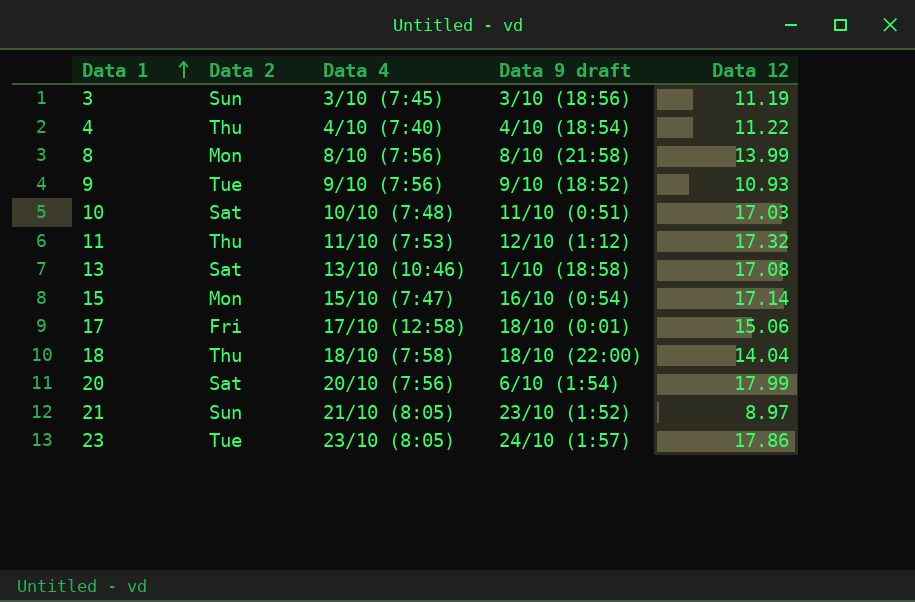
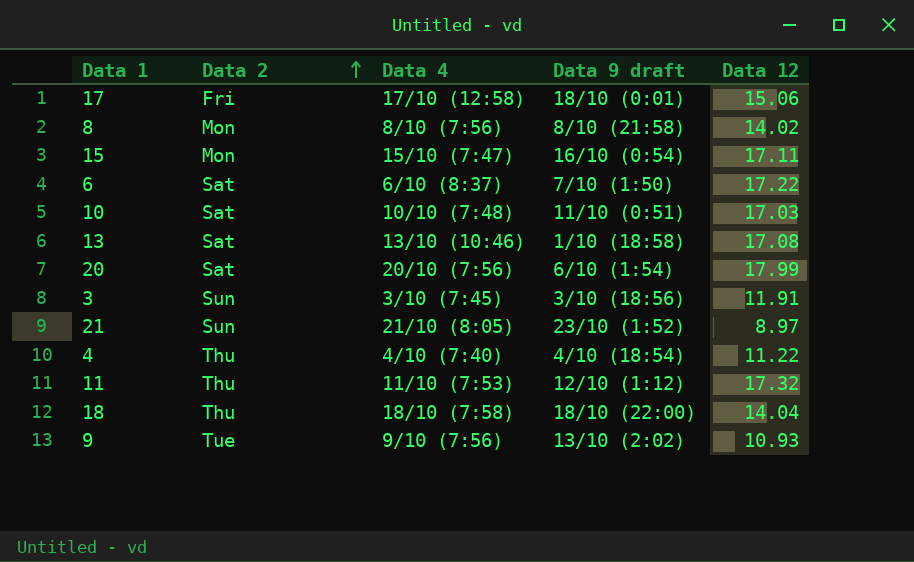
row order: Data 1 ascending -> Data 2 ascending
row 23: Tue | 23/10 (8:05) | 24/10 (1:57) | 17.86 -> none
8 | Data 12: 13.99 -> 14.02
15 | Data 12: 17.14 -> 17.11
row 6: none -> Sat | 6/10 (8:37) | 7/10 (1:50) | 17.22
3 | Data 12: 11.19 -> 11.91
9 | Data 9 draft: 9/10 (18:52) -> 13/10 (2:02)

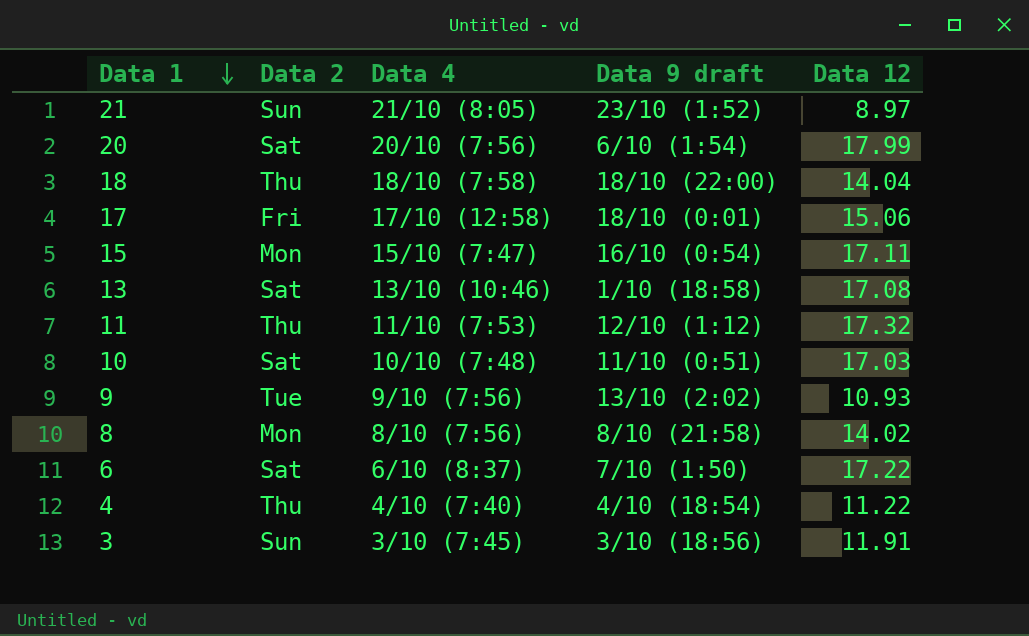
row order: Data 2 ascending -> Data 1 descending

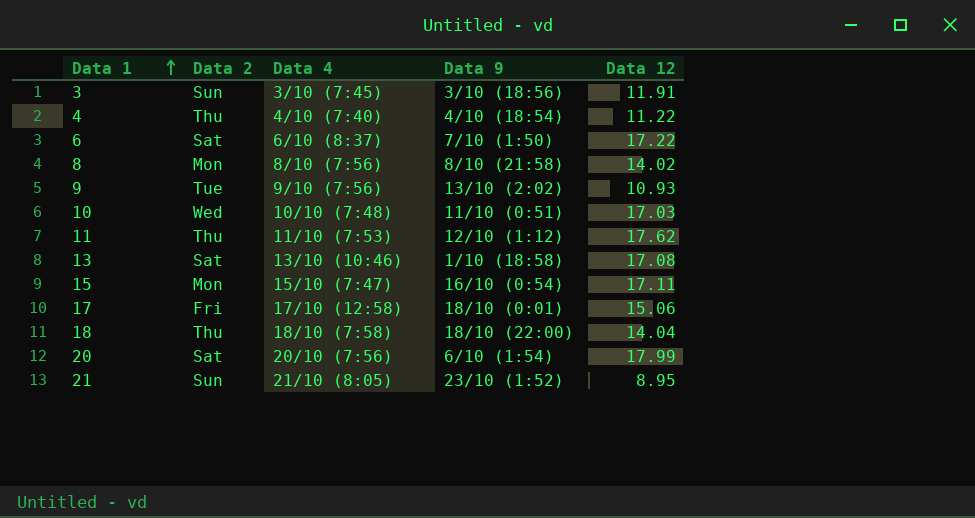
row order: Data 1 descending -> Data 1 ascending
column name: Data 9 draft -> Data 9
10 | Data 2: Sat -> Wed
11 | Data 12: 17.32 -> 17.62
21 | Data 12: 8.97 -> 8.95

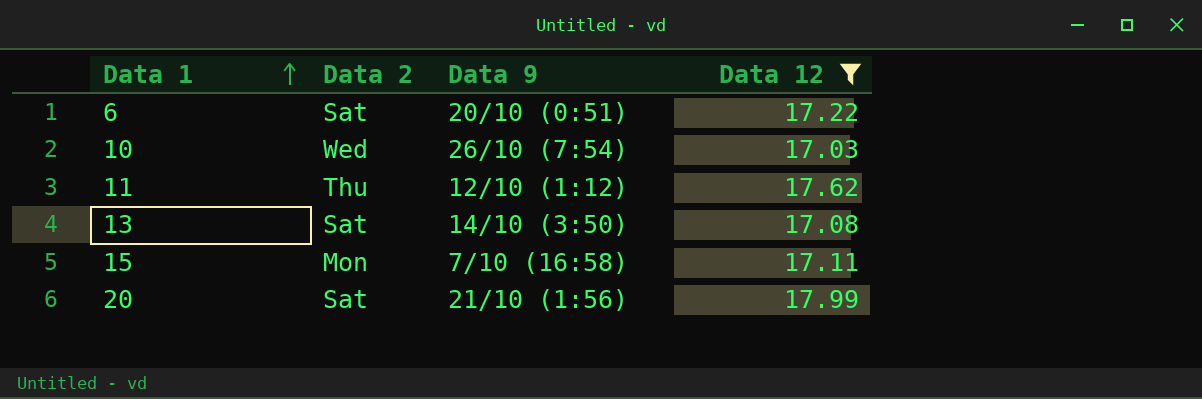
filter: none -> Data 12 >= 17.03
column Data 4 | position: 3 -> none
6 | Data 9: 7/10 (1:50) -> 20/10 (0:51)
10 | Data 9: 11/10 (0:51) -> 26/10 (7:54)
13 | Data 9: 1/10 (18:58) -> 14/10 (3:50)
15 | Data 9: 16/10 (0:54) -> 7/10 (16:58)
20 | Data 9: 6/10 (1:54) -> 21/10 (1:56)

